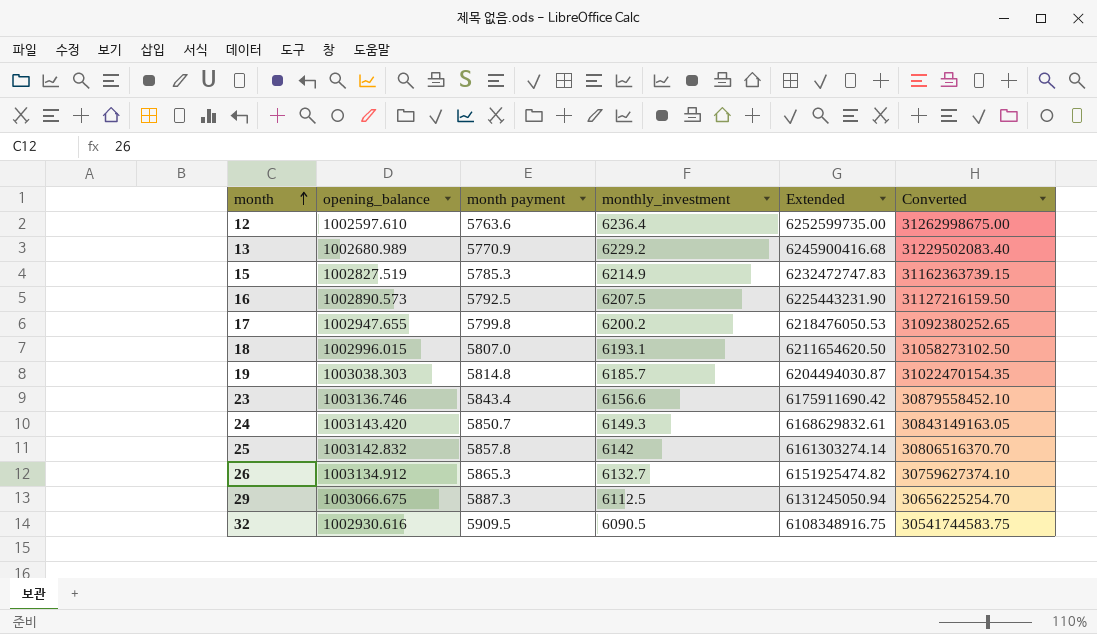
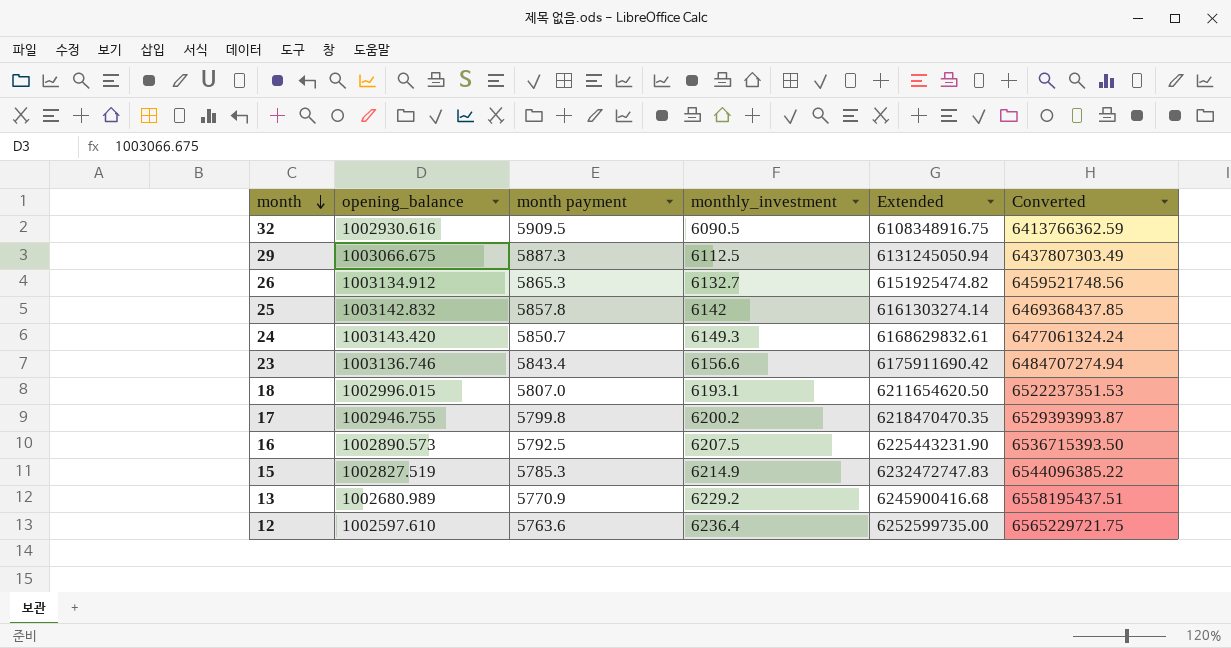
row order: month ascending -> month descending
column Converted | formula: [Extended] * 5 -> [Extended] * 1.05
row 19: 1003038.303 | 5814.8 | 6185.7 | 6204494030.87 | 31022470154.35 -> none
17 | opening_balance: 1002947.655 -> 1002946.755
17 | Extended: 6218476050.53 -> 6218470470.35

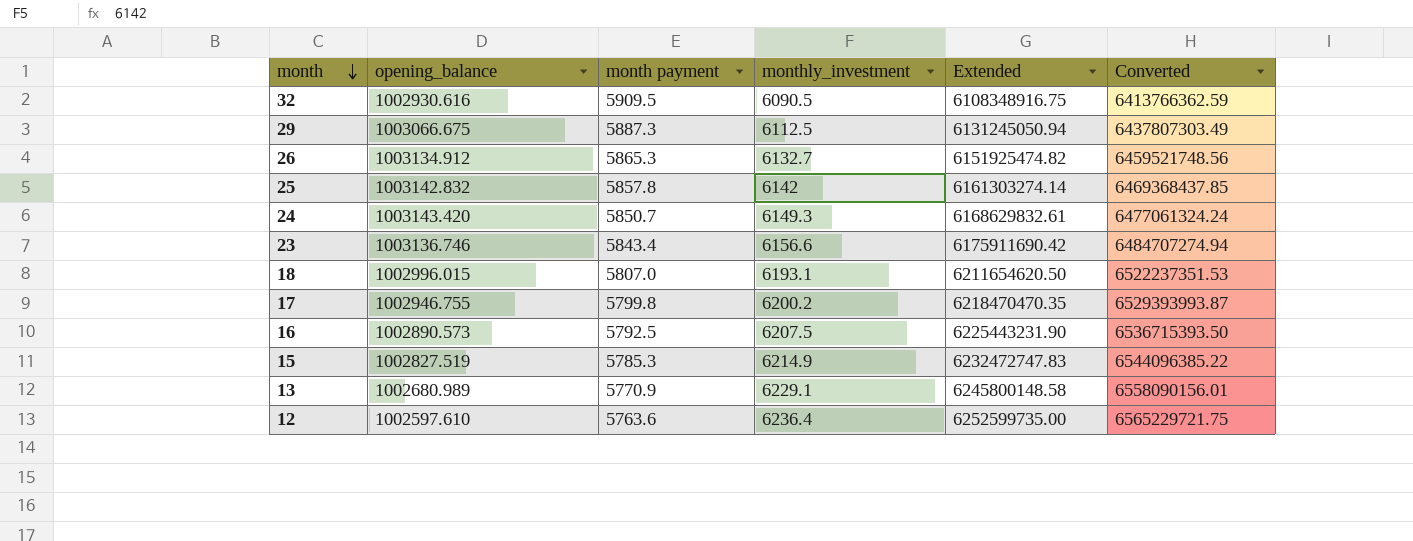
13 | monthly_investment: 6229.2 -> 6229.1
13 | Extended: 6245900416.68 -> 6245800148.58
13 | Converted: 6558195437.51 -> 6558090156.01

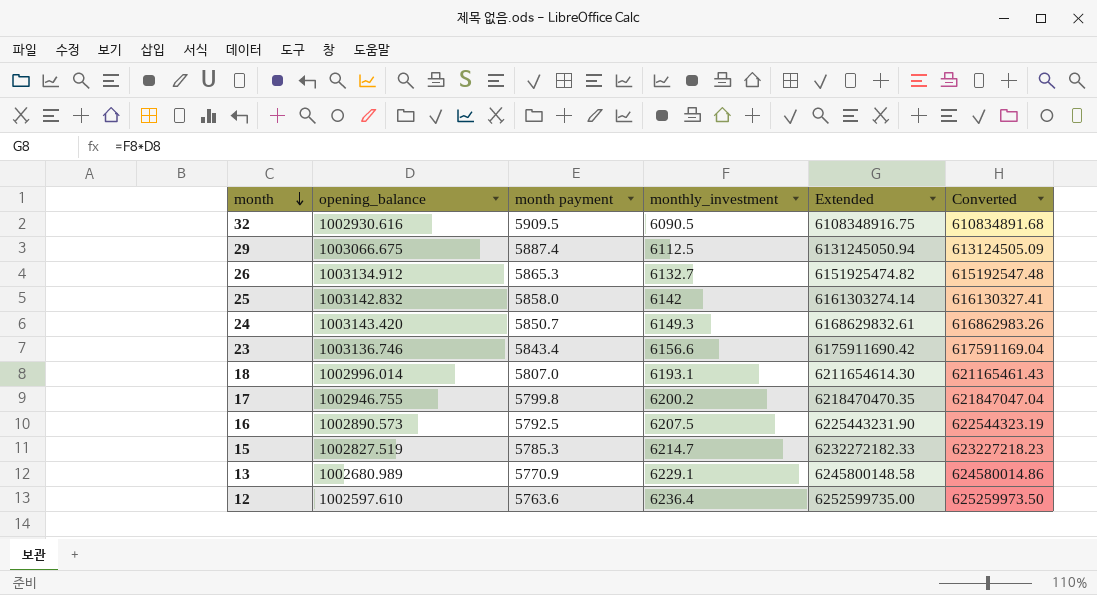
column Converted | formula: [Extended] * 1.05 -> [Extended] * 0.1
29 | month payment: 5887.3 -> 5887.4
25 | month payment: 5857.8 -> 5858.0
18 | opening_balance: 1002996.015 -> 1002996.014
18 | Extended: 6211654620.50 -> 6211654614.30
15 | monthly_investment: 6214.9 -> 6214.7
15 | Extended: 6232472747.83 -> 6232272182.33

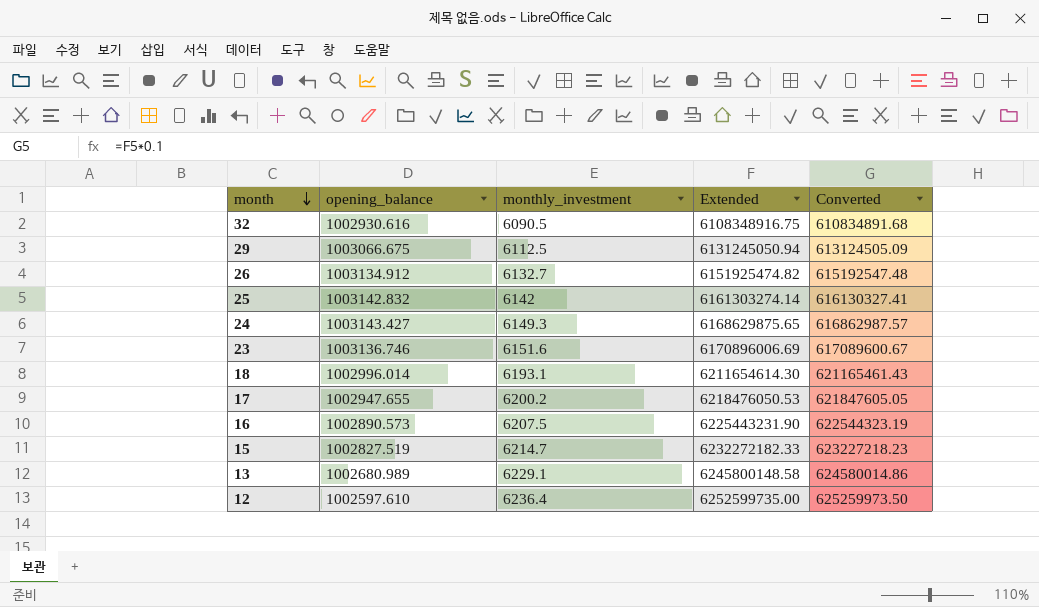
column month payment | position: 3 -> none
24 | opening_balance: 1003143.420 -> 1003143.427
24 | Extended: 6168629832.61 -> 6168629875.65
24 | Converted: 616862983.26 -> 616862987.57
23 | monthly_investment: 6156.6 -> 6151.6
23 | Extended: 6175911690.42 -> 6170896006.69
23 | Converted: 617591169.04 -> 617089600.67
17 | opening_balance: 1002946.755 -> 1002947.655
17 | Extended: 6218470470.35 -> 6218476050.53
17 | Converted: 621847047.04 -> 621847605.05

